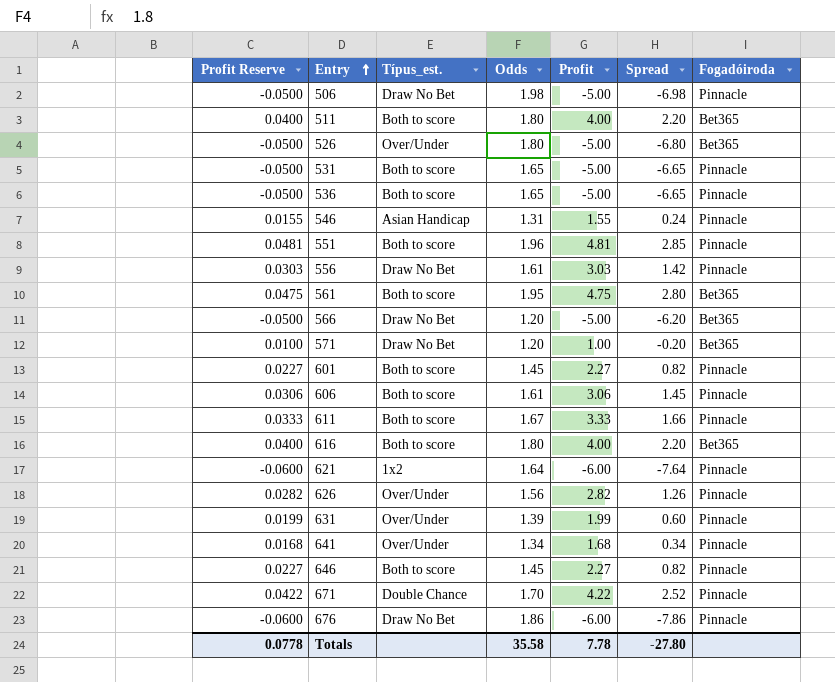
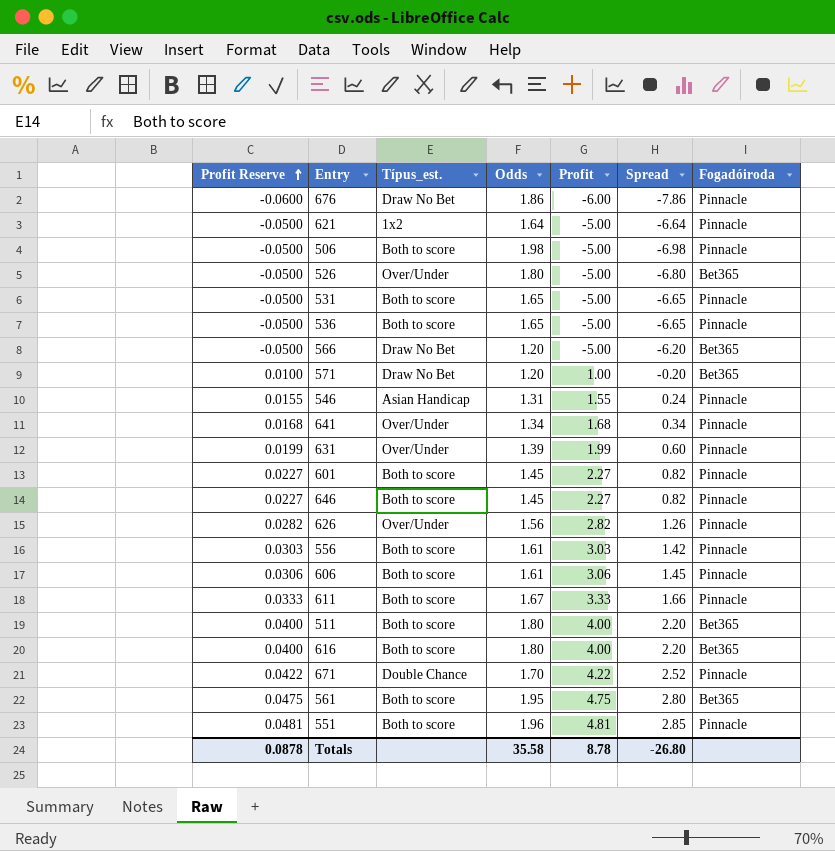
row order: Entry ascending -> Profit Reserve ascending
621 | Profit Reserve: -0.0600 -> -0.0500
621 | Profit: -6.00 -> -5.00
621 | Spread: -7.64 -> -6.64
506 | Típus_est.: Draw No Bet -> Both to score
556 | Típus_est.: Draw No Bet -> Both to score
Totals | Profit Reserve: 0.0778 -> 0.0878
Totals | Profit: 7.78 -> 8.78
Totals | Spread: -27.80 -> -26.80

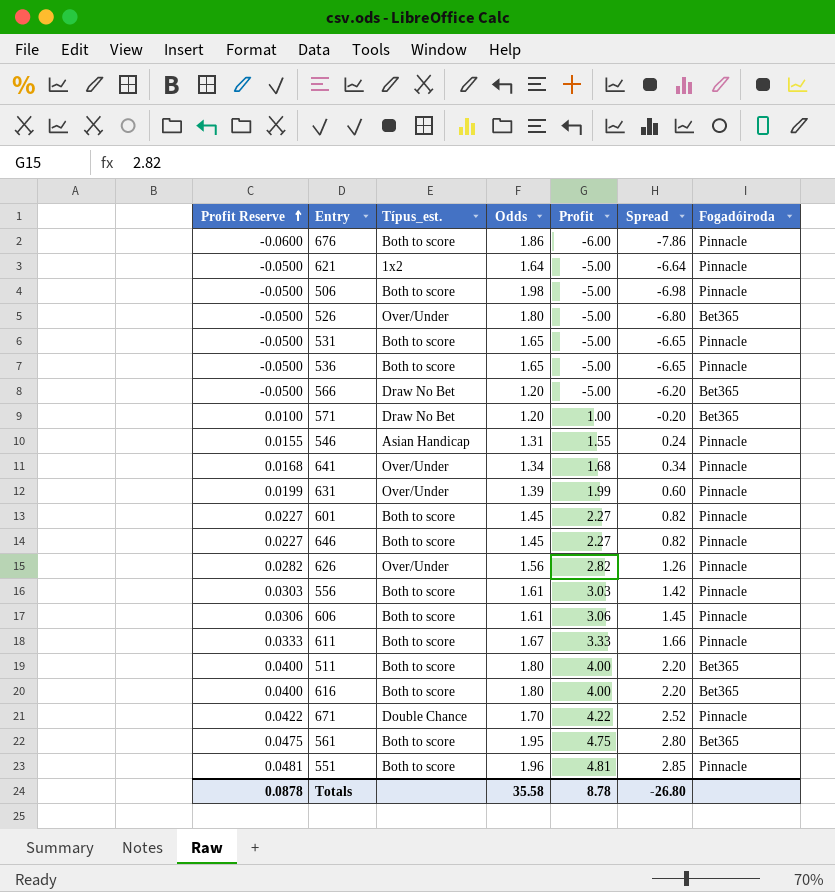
676 | Típus_est.: Draw No Bet -> Both to score

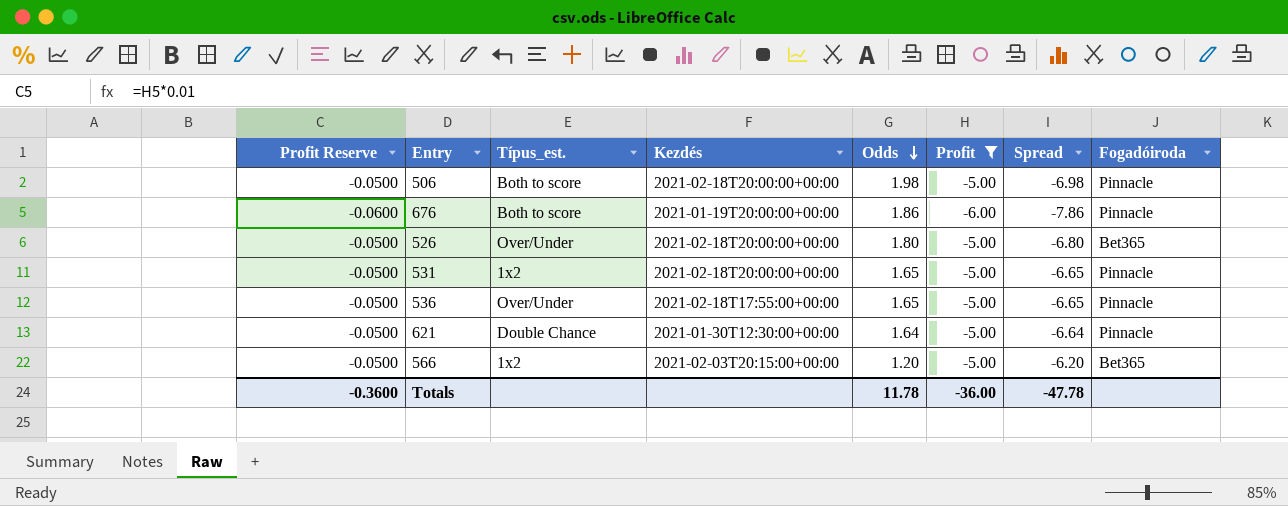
filter: none -> Profit <= -5.00
row order: Profit Reserve ascending -> Odds descending
column Kezdés | position: none -> 4
531 | Típus_est.: Both to score -> 1x2
536 | Típus_est.: Both to score -> Over/Under
621 | Típus_est.: 1x2 -> Double Chance
566 | Típus_est.: Draw No Bet -> 1x2
Totals | Profit Reserve: 0.0878 -> -0.3600
Totals | Odds: 35.58 -> 11.78
Totals | Profit: 8.78 -> -36.00
Totals | Spread: -26.80 -> -47.78

